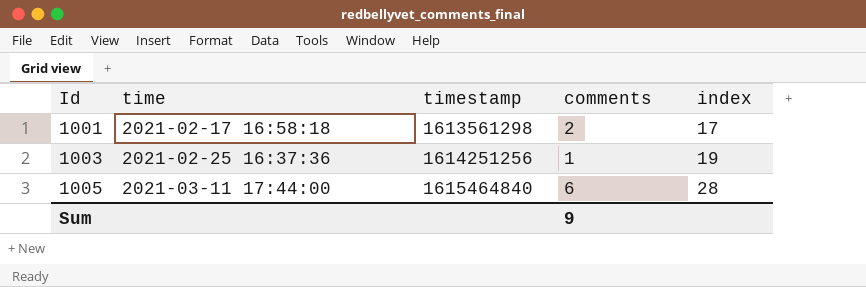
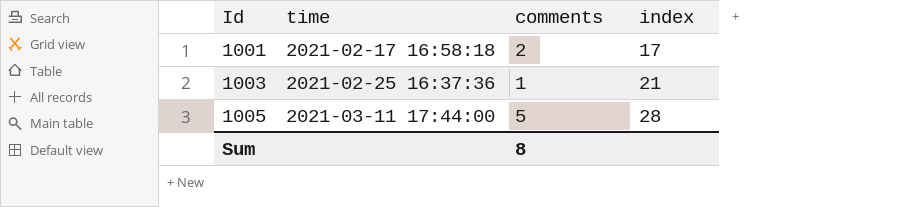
column timestamp | position: 3 -> none
1003 | index: 19 -> 21
1005 | comments: 6 -> 5
Sum | comments: 9 -> 8

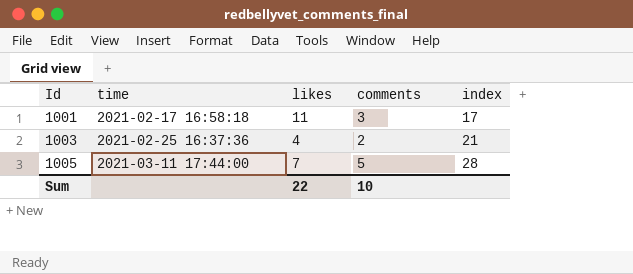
column likes | position: none -> 3
1001 | comments: 2 -> 3
1003 | comments: 1 -> 2
Sum | comments: 8 -> 10

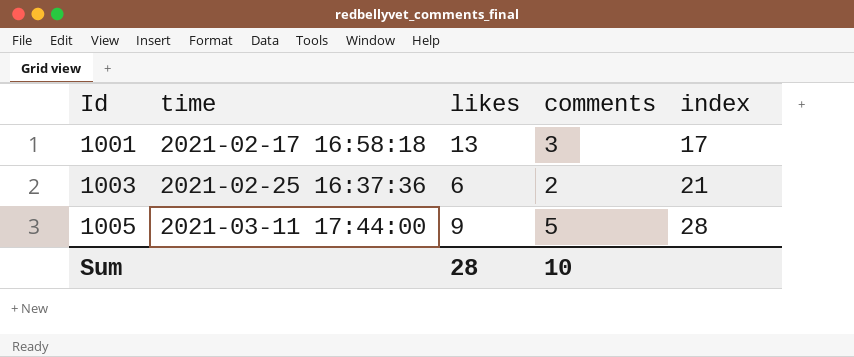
1001 | likes: 11 -> 13
1003 | likes: 4 -> 6
1005 | likes: 7 -> 9
Sum | likes: 22 -> 28

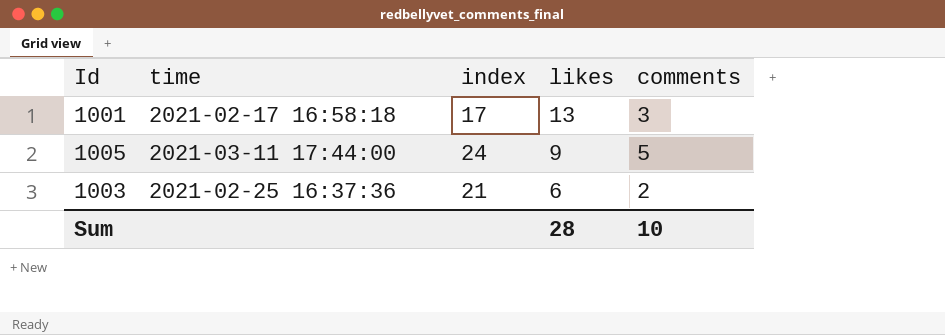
row order: Id ascending -> likes descending
column index | position: 5 -> 3
1005 | index: 28 -> 24

